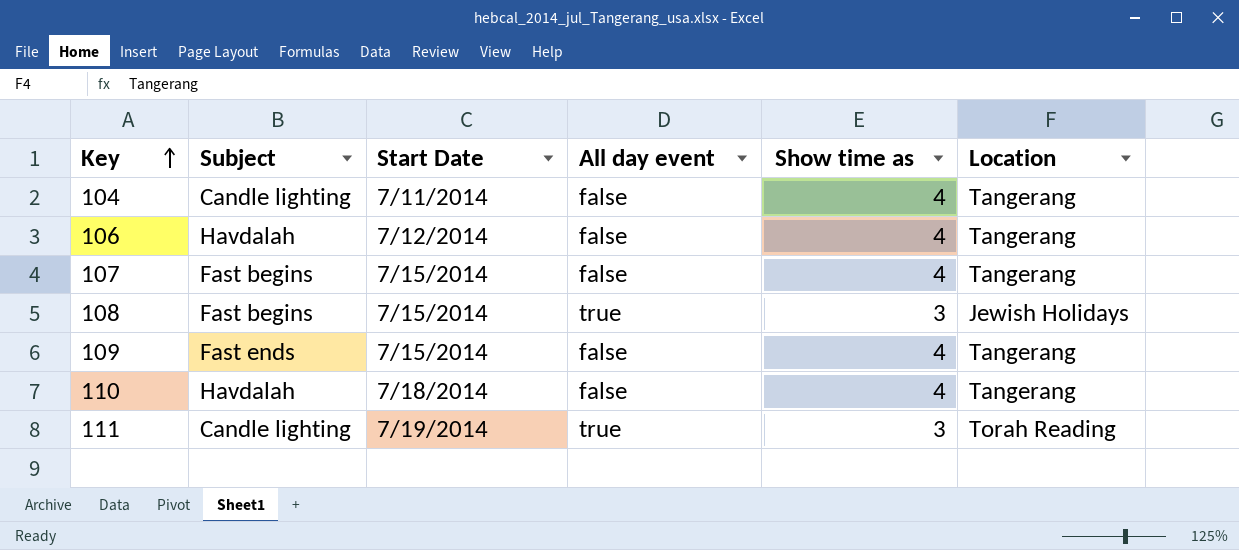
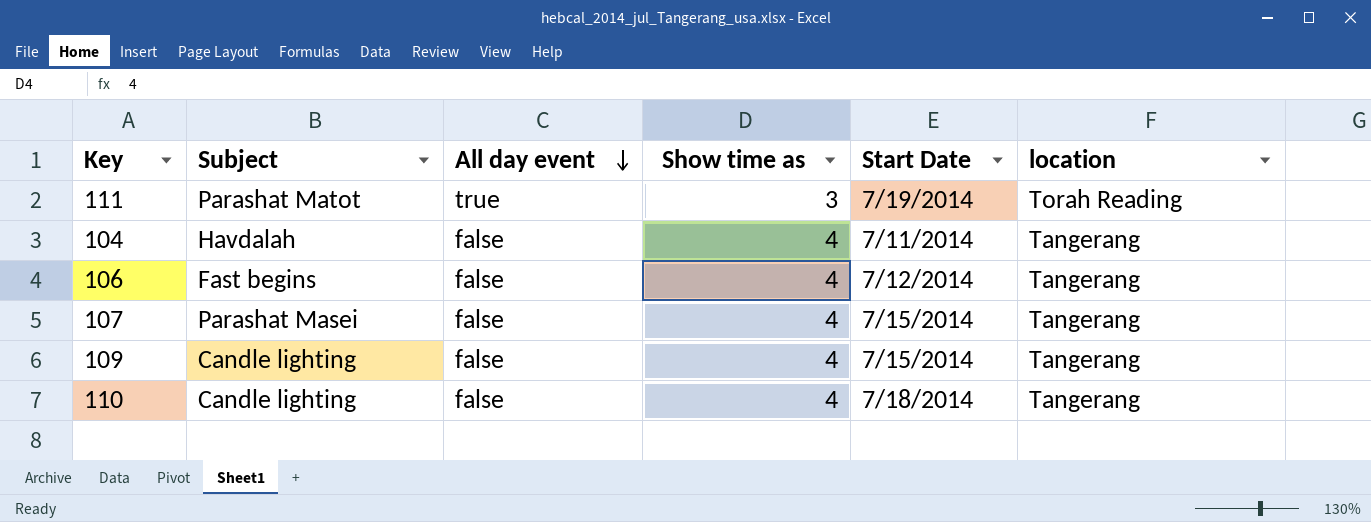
row order: Key ascending -> All day event descending
column Start Date | position: 3 -> 5
column name: Location -> location
row 108: Fast begins | 7/15/2014 | true | 3 | Jewish Holidays -> none
111 | Subject: Candle lighting -> Parashat Matot
104 | Subject: Candle lighting -> Havdalah
106 | Subject: Havdalah -> Fast begins
107 | Subject: Fast begins -> Parashat Masei
109 | Subject: Fast ends -> Candle lighting
110 | Subject: Havdalah -> Candle lighting

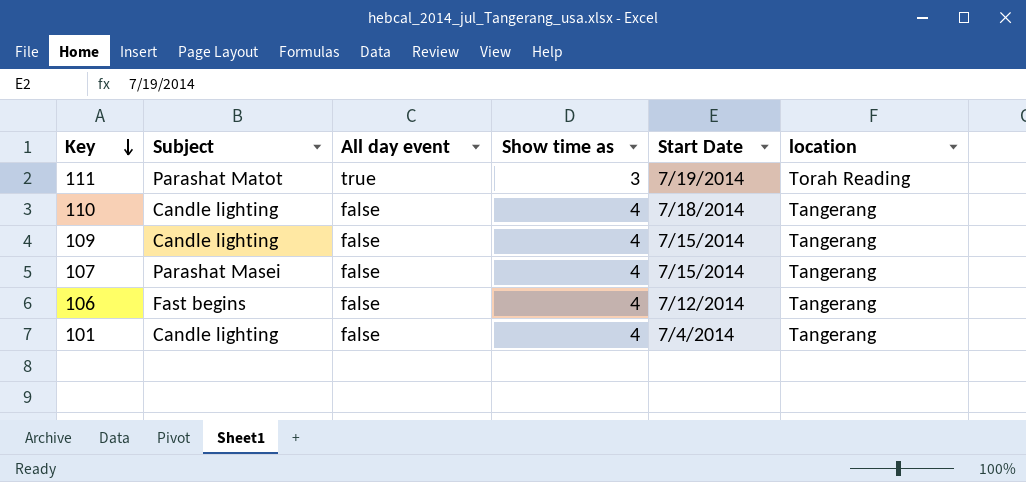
row order: All day event descending -> Key descending
row 104: Havdalah | false | 4 | 7/11/2014 | Tangerang -> none
row 101: none -> Candle lighting | false | 4 | 7/4/2014 | Tangerang

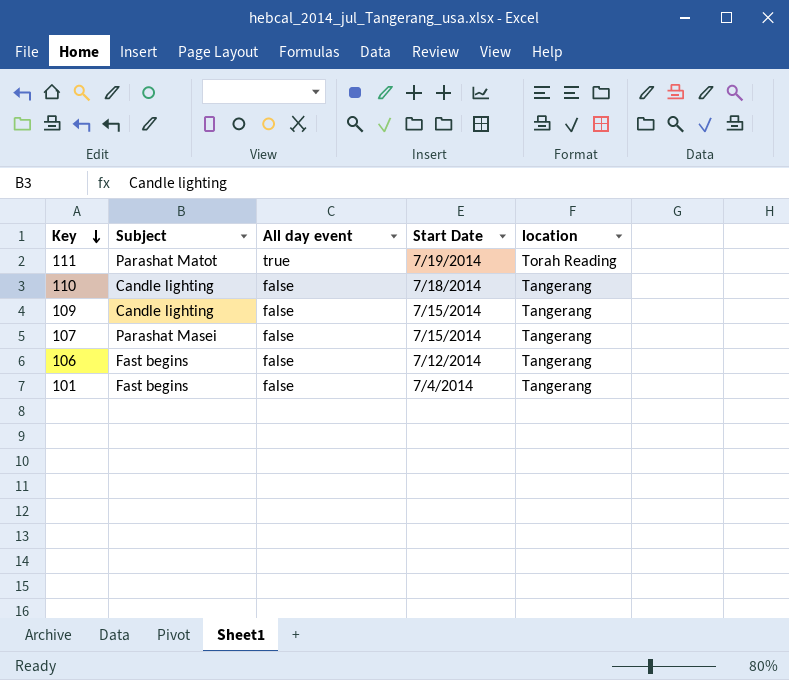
column Show time as | position: 4 -> none
101 | Subject: Candle lighting -> Fast begins

